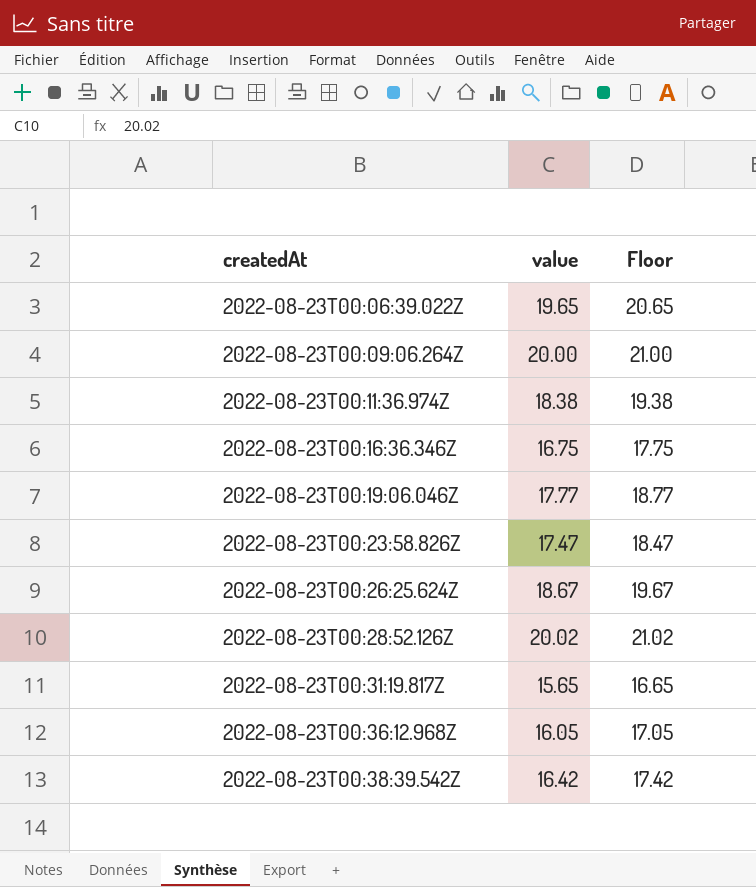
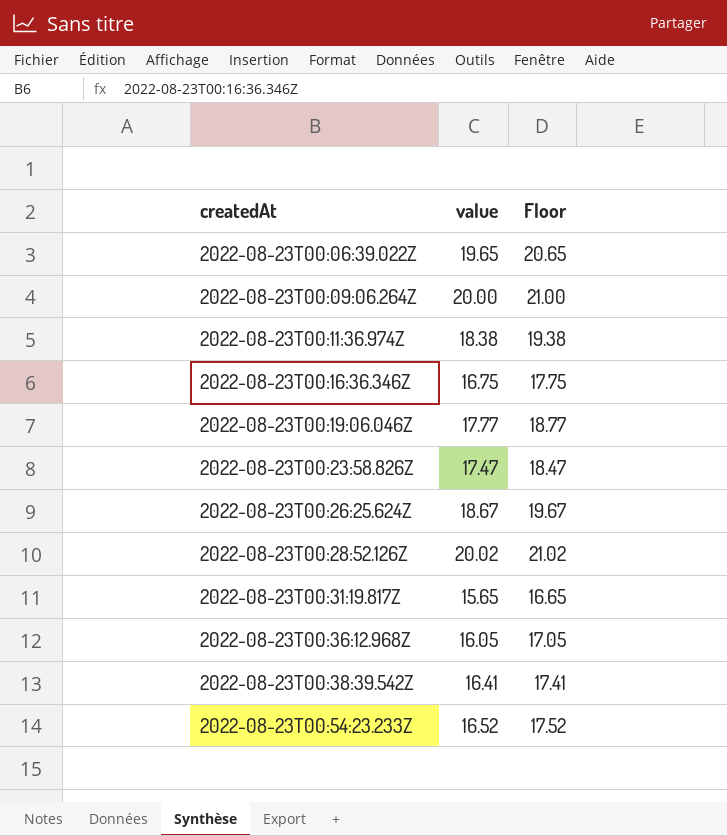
2022-08-23T00:38:39.542Z | value: 16.42 -> 16.41
2022-08-23T00:38:39.542Z | Floor: 17.42 -> 17.41
row 2022-08-23T00:54:23.233Z: none -> 16.52 | 17.52

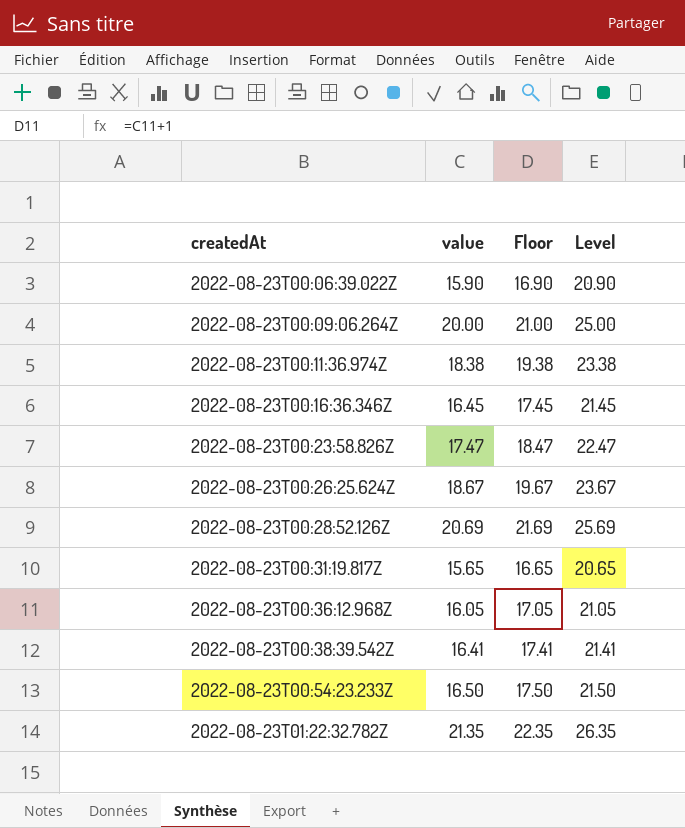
column Level | formula: none -> [value] + 5
row 2022-08-23T00:19:06.046Z: 17.77 | 18.77 -> none
2022-08-23T00:06:39.022Z | value: 19.65 -> 15.90
2022-08-23T00:06:39.022Z | Floor: 20.65 -> 16.90
2022-08-23T00:16:36.346Z | value: 16.75 -> 16.45
2022-08-23T00:16:36.346Z | Floor: 17.75 -> 17.45
2022-08-23T00:28:52.126Z | value: 20.02 -> 20.69
2022-08-23T00:28:52.126Z | Floor: 21.02 -> 21.69
2022-08-23T00:54:23.233Z | value: 16.52 -> 16.50
2022-08-23T00:54:23.233Z | Floor: 17.52 -> 17.50
row 2022-08-23T01:22:32.782Z: none -> 21.35 | 22.35 | 26.35

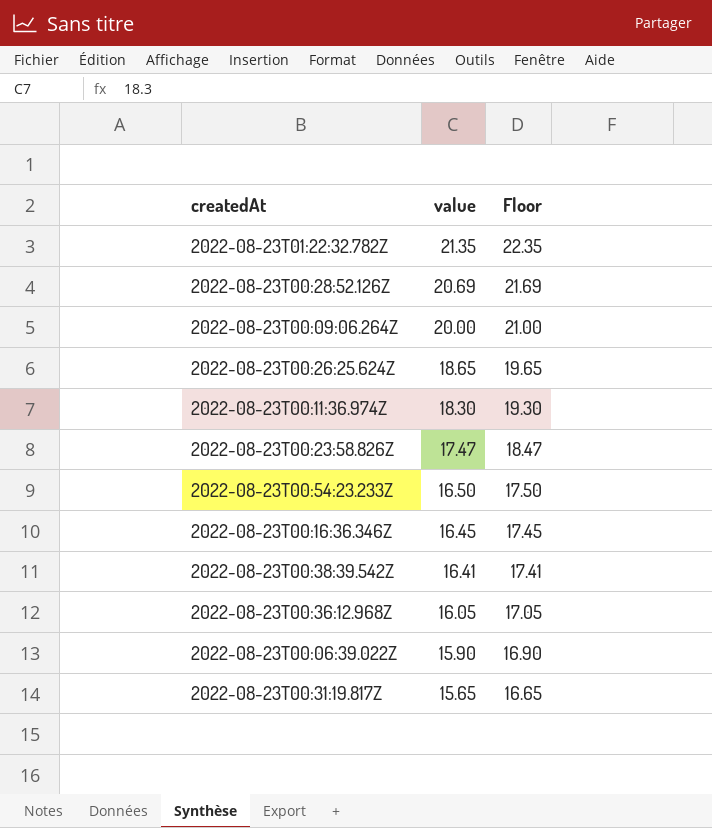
row order: createdAt ascending -> value descending
column Level | formula: [value] + 5 -> none
2022-08-23T00:26:25.624Z | value: 18.67 -> 18.65
2022-08-23T00:26:25.624Z | Floor: 19.67 -> 19.65
2022-08-23T00:11:36.974Z | value: 18.38 -> 18.30
2022-08-23T00:11:36.974Z | Floor: 19.38 -> 19.30

